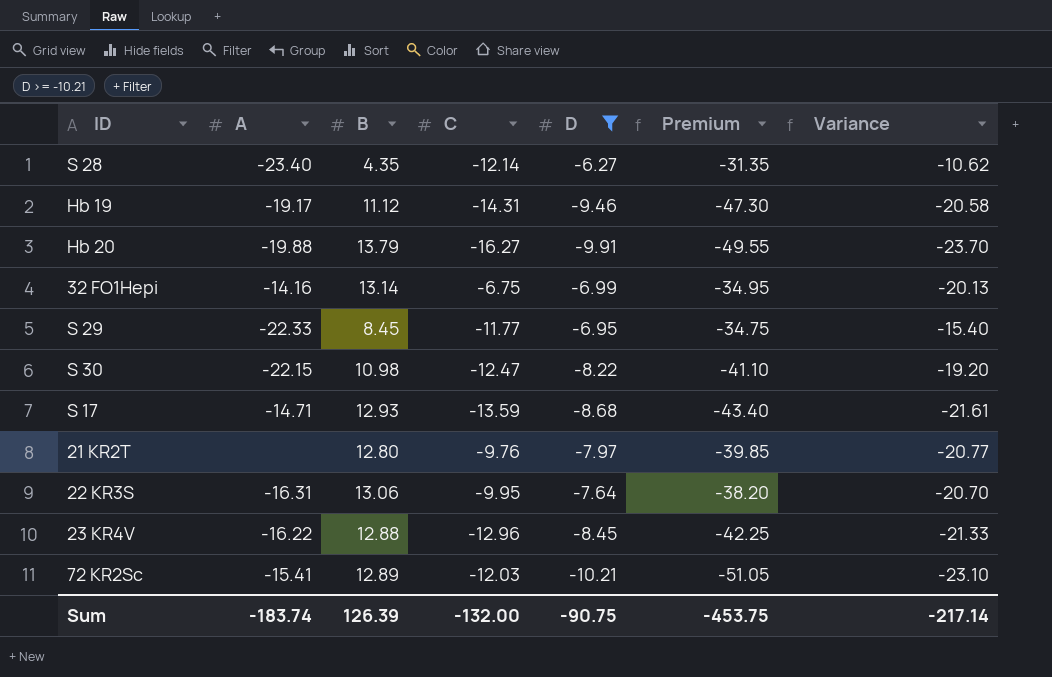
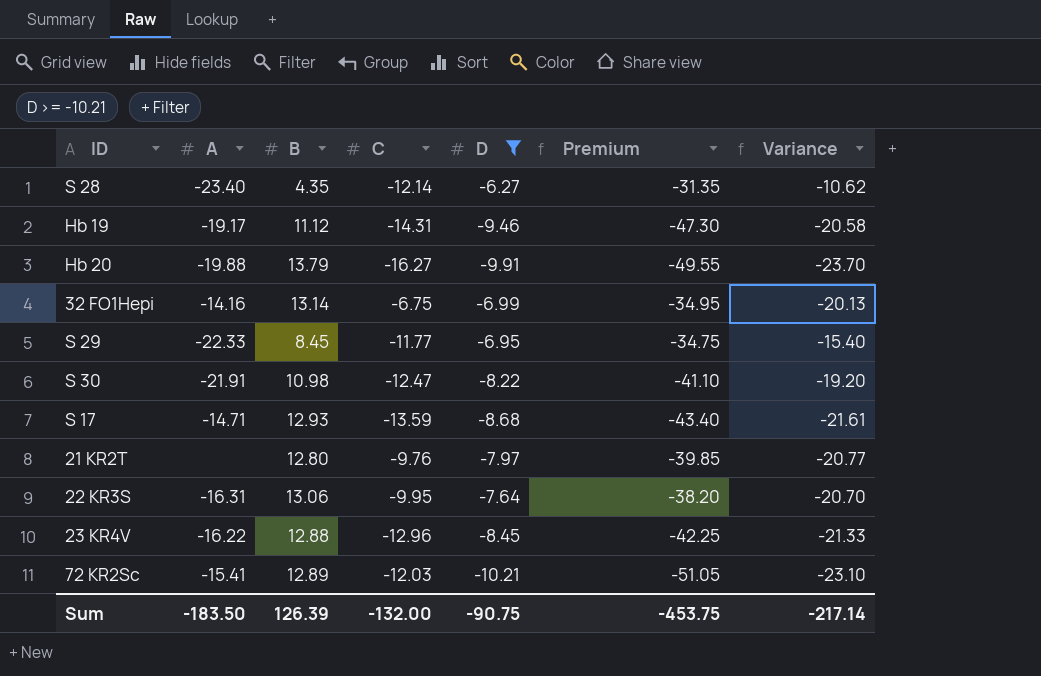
S 30 | A: -22.15 -> -21.91
Sum | A: -183.74 -> -183.50

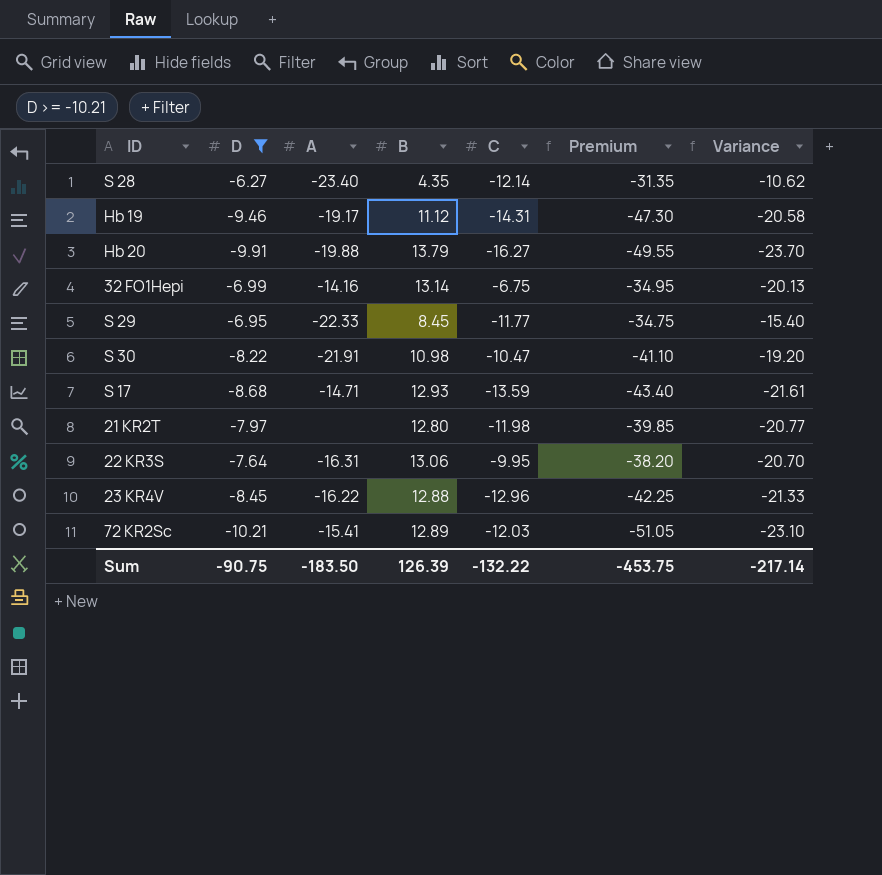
column D | position: 5 -> 2
S 30 | C: -12.47 -> -10.47
21 KR2T | C: -9.76 -> -11.98
Sum | C: -132.00 -> -132.22

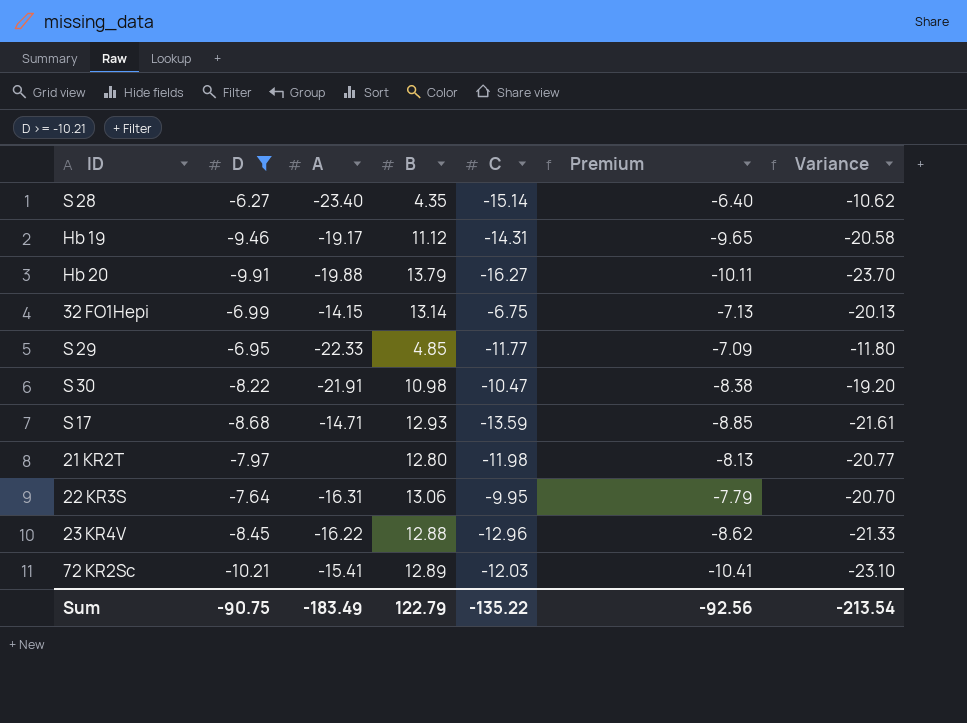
column Premium | formula: [D] * 5 -> [D] * 1.02
S 28 | C: -12.14 -> -15.14
32 FO1Hepi | A: -14.16 -> -14.15
S 29 | B: 8.45 -> 4.85
S 29 | Variance: -15.40 -> -11.80
Sum | A: -183.50 -> -183.49
Sum | B: 126.39 -> 122.79
Sum | C: -132.22 -> -135.22
Sum | Premium: -453.75 -> -92.56
Sum | Variance: -217.14 -> -213.54

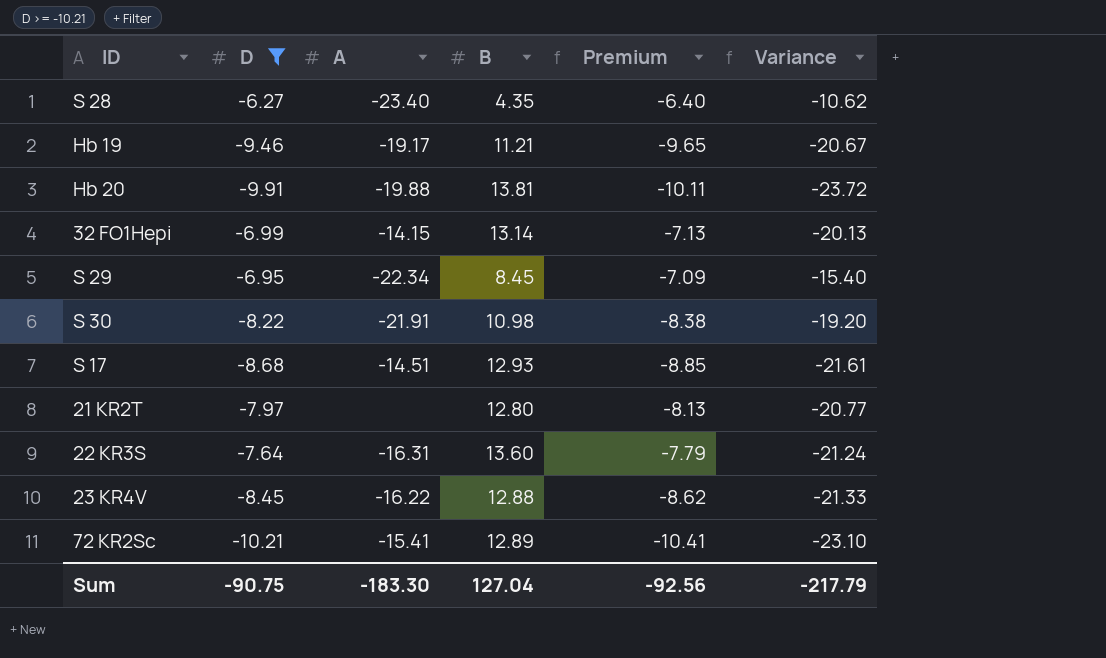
column C | position: 5 -> none
Hb 19 | B: 11.12 -> 11.21
Hb 19 | Variance: -20.58 -> -20.67
Hb 20 | B: 13.79 -> 13.81
Hb 20 | Variance: -23.70 -> -23.72
S 29 | A: -22.33 -> -22.34
S 29 | B: 4.85 -> 8.45
S 29 | Variance: -11.80 -> -15.40
S 17 | A: -14.71 -> -14.51
22 KR3S | B: 13.06 -> 13.60
22 KR3S | Variance: -20.70 -> -21.24
Sum | A: -183.49 -> -183.30
Sum | B: 122.79 -> 127.04
Sum | Variance: -213.54 -> -217.79

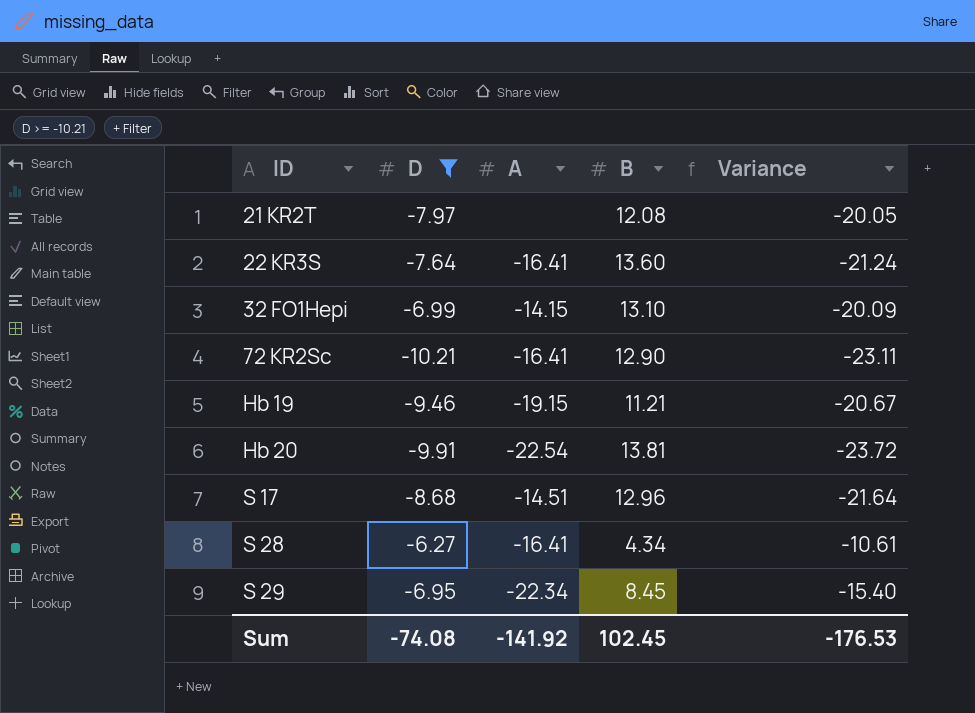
row order: none -> ID ascending
column Premium | formula: [D] * 1.02 -> none
row S 30: -8.22 | -21.91 | 10.98 | -8.38 | -19.20 -> none
row 23 KR4V: -8.45 | -16.22 | 12.88 | -8.62 | -21.33 -> none
21 KR2T | B: 12.80 -> 12.08
21 KR2T | Variance: -20.77 -> -20.05
22 KR3S | A: -16.31 -> -16.41
32 FO1Hepi | B: 13.14 -> 13.10
32 FO1Hepi | Variance: -20.13 -> -20.09
72 KR2Sc | A: -15.41 -> -16.41
72 KR2Sc | B: 12.89 -> 12.90
72 KR2Sc | Variance: -23.10 -> -23.11
Hb 19 | A: -19.17 -> -19.15
Hb 20 | A: -19.88 -> -22.54
S 17 | B: 12.93 -> 12.96
S 17 | Variance: -21.61 -> -21.64
S 28 | A: -23.40 -> -16.41
S 28 | B: 4.35 -> 4.34
S 28 | Variance: -10.62 -> -10.61
Sum | D: -90.75 -> -74.08
Sum | A: -183.30 -> -141.92
Sum | B: 127.04 -> 102.45
Sum | Variance: -217.79 -> -176.53

